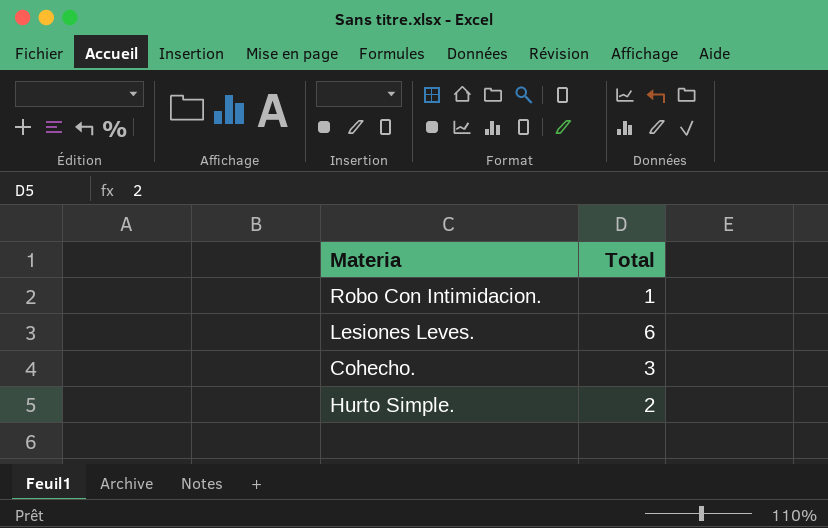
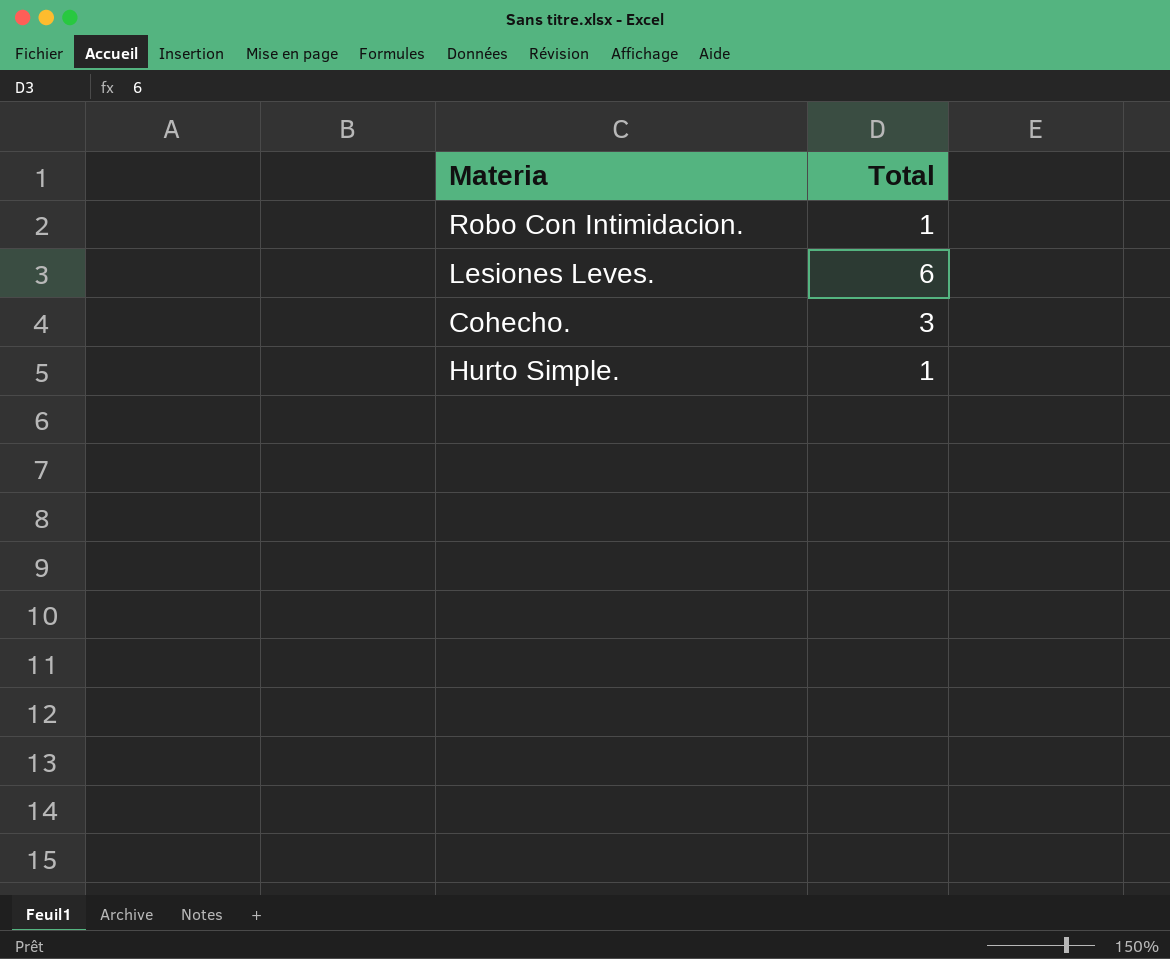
Hurto Simple. | Total: 2 -> 1

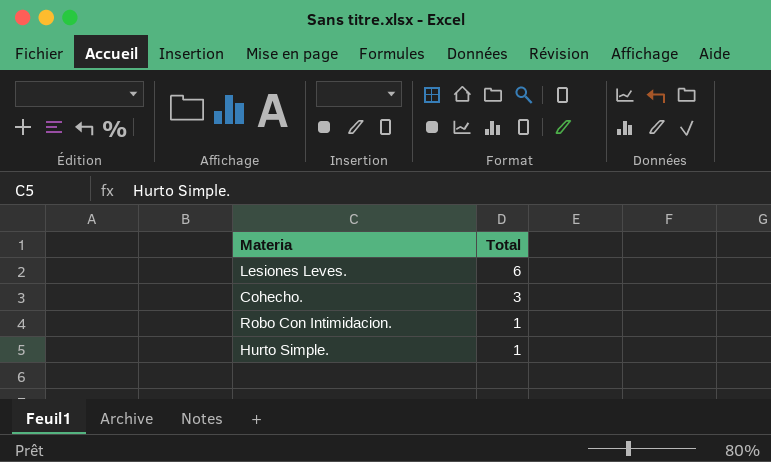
row order: none -> Total descending

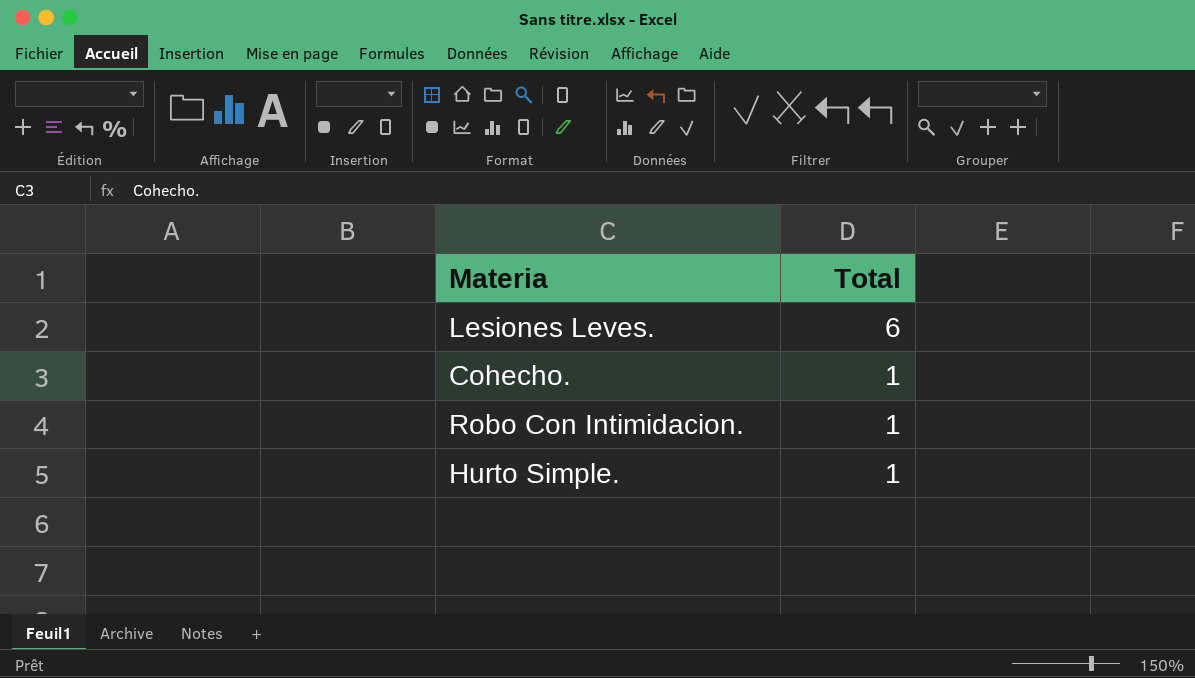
Cohecho. | Total: 3 -> 1

